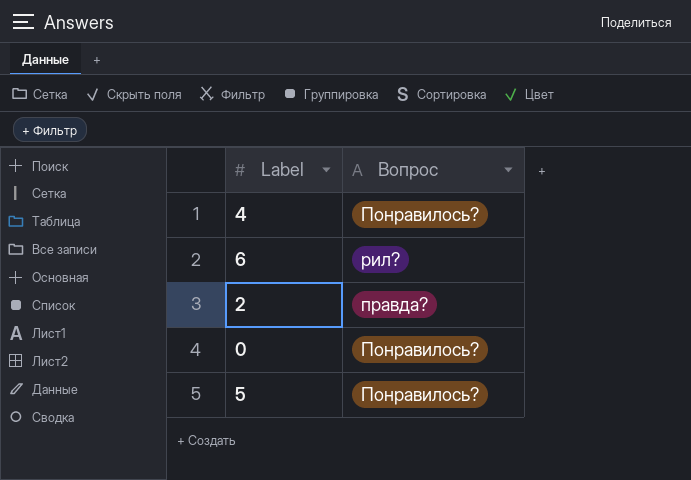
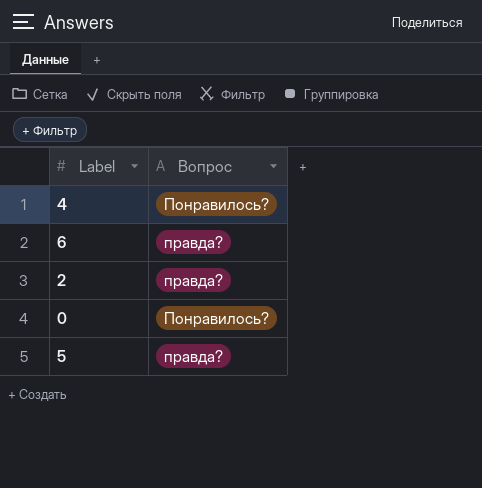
6 | Вопрос: рил? -> правда?
5 | Вопрос: Понравилось? -> правда?

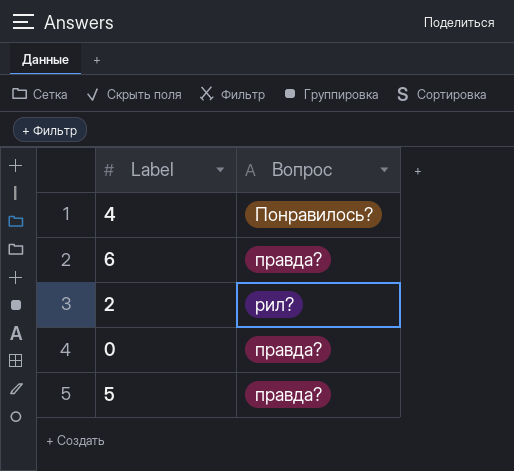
2 | Вопрос: правда? -> рил?
0 | Вопрос: Понравилось? -> правда?

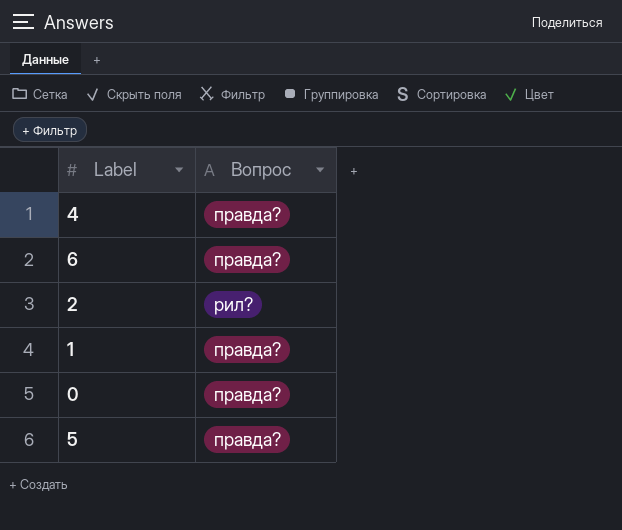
4 | Вопрос: Понравилось? -> правда?
row 1: none -> правда?

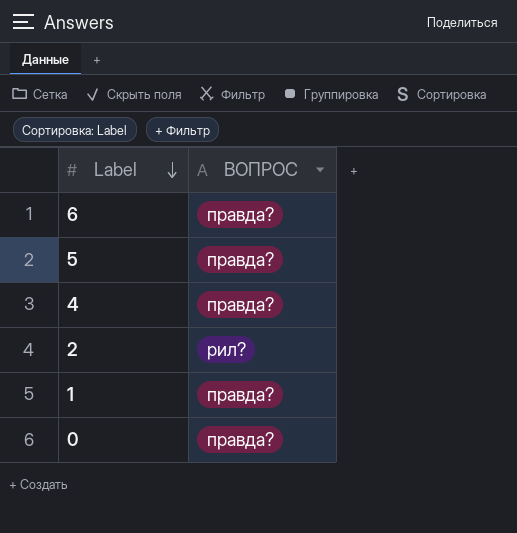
row order: none -> Label descending
column name: Вопрос -> ВОПРОС

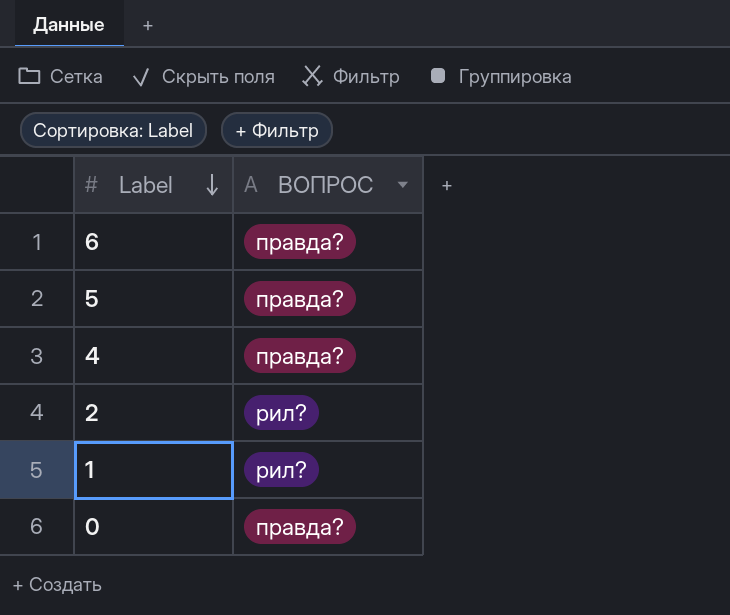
1 | ВОПРОС: правда? -> рил?

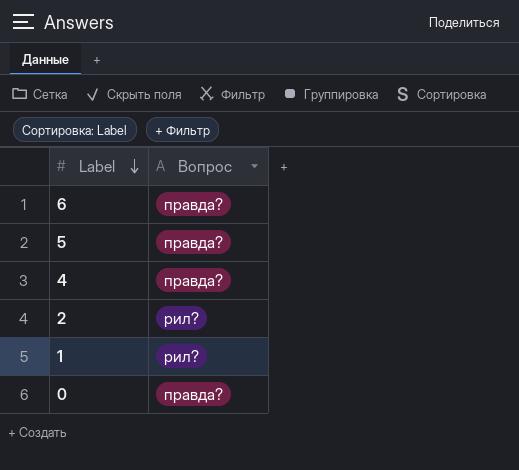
column name: ВОПРОС -> Вопрос

